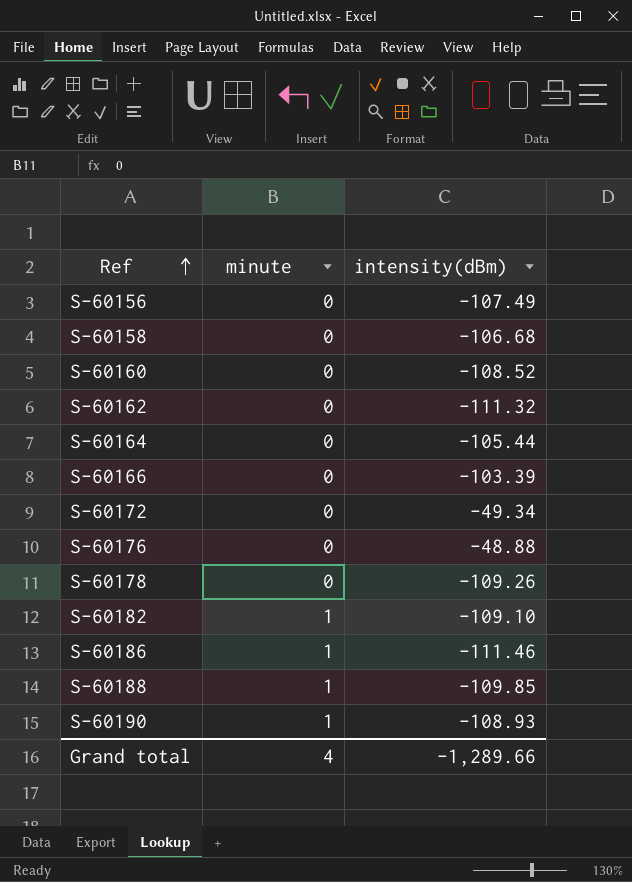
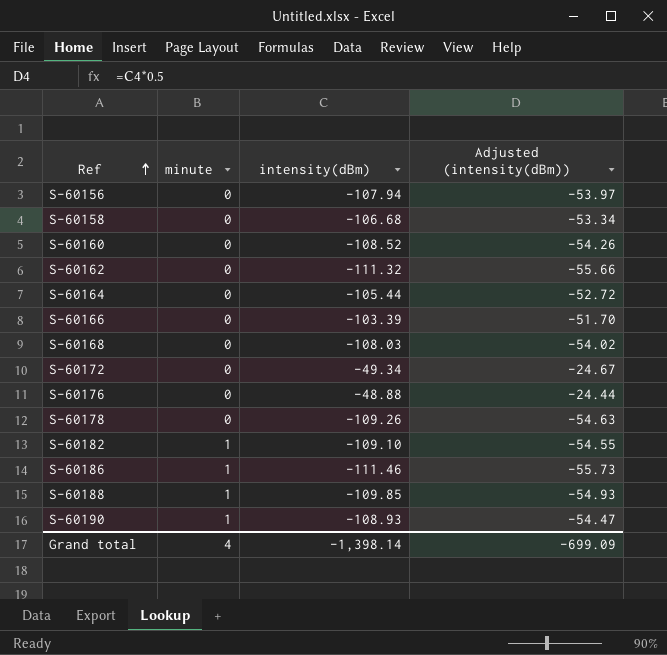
column Adjusted (intensity(dBm)) | formula: none -> [intensity(dBm)] * 0.5
S-60156 | intensity(dBm): -107.49 -> -107.94
row S-60168: none -> 0 | -108.03 | -54.02
Grand total | intensity(dBm): -1,289.66 -> -1,398.14

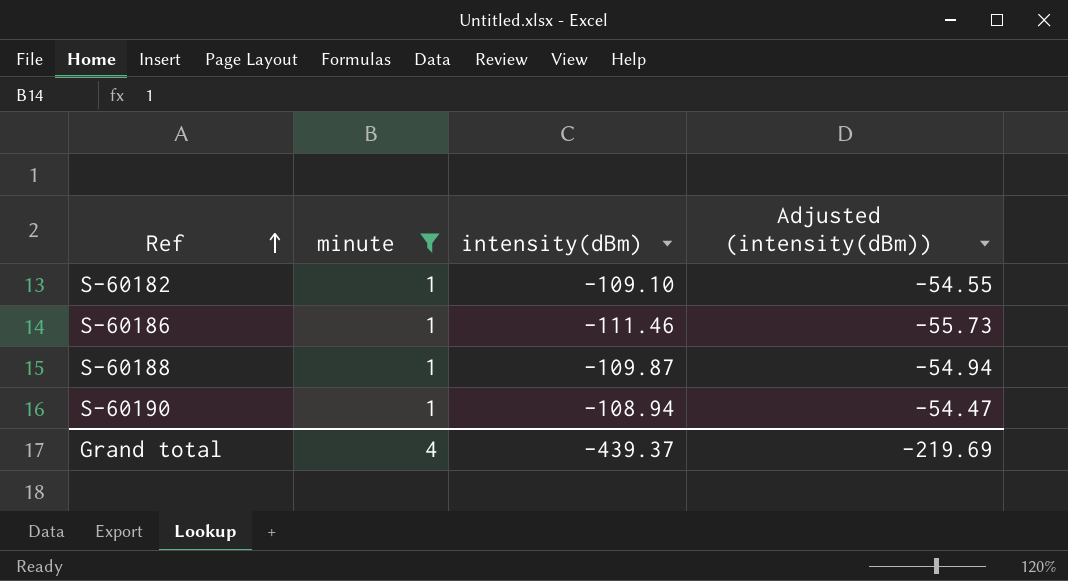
filter: none -> minute = 1
S-60188 | intensity(dBm): -109.85 -> -109.87
S-60188 | Adjusted (intensity(dBm)): -54.93 -> -54.94
S-60190 | intensity(dBm): -108.93 -> -108.94
Grand total | intensity(dBm): -1,398.14 -> -439.37
Grand total | Adjusted (intensity(dBm)): -699.09 -> -219.69

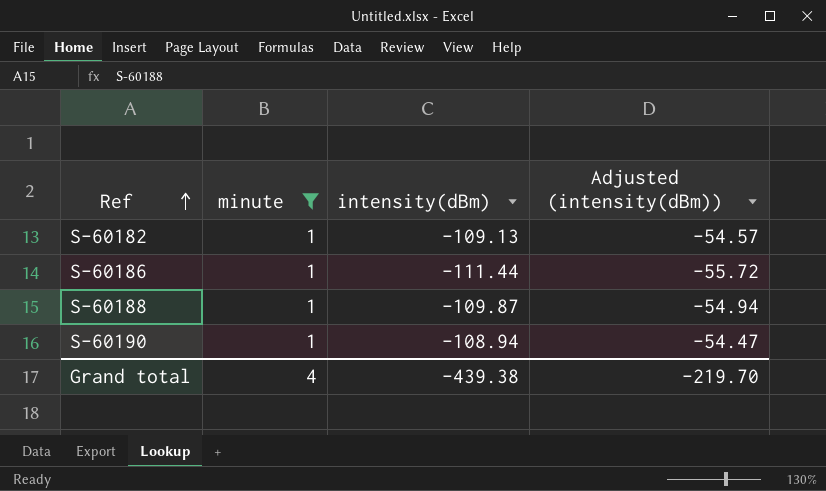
S-60182 | intensity(dBm): -109.10 -> -109.13
S-60182 | Adjusted (intensity(dBm)): -54.55 -> -54.57
S-60186 | intensity(dBm): -111.46 -> -111.44
S-60186 | Adjusted (intensity(dBm)): -55.73 -> -55.72
Grand total | intensity(dBm): -439.37 -> -439.38
Grand total | Adjusted (intensity(dBm)): -219.69 -> -219.70

